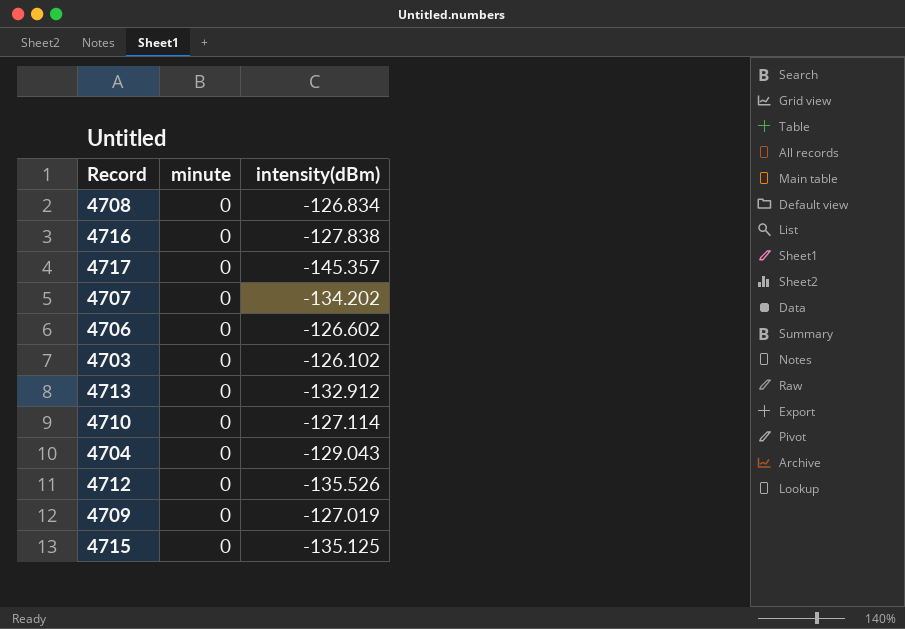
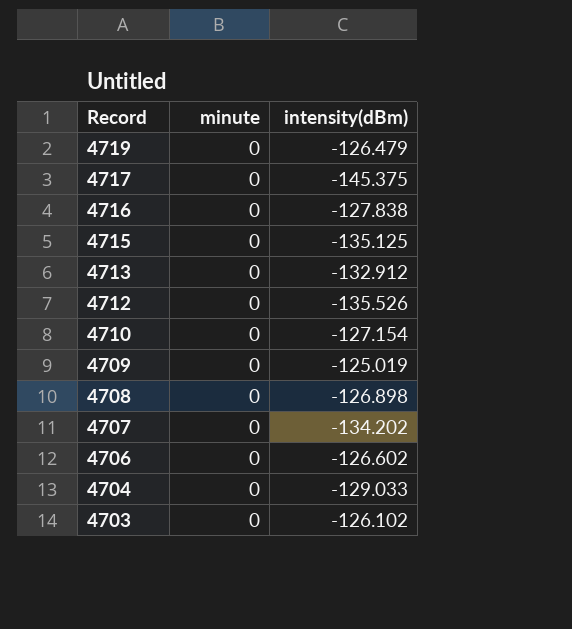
row order: none -> Record descending
row 4719: none -> 0 | -126.479
4717 | intensity(dBm): -145.357 -> -145.375
4710 | intensity(dBm): -127.114 -> -127.154
4709 | intensity(dBm): -127.019 -> -125.019
4708 | intensity(dBm): -126.834 -> -126.898
4704 | intensity(dBm): -129.043 -> -129.033

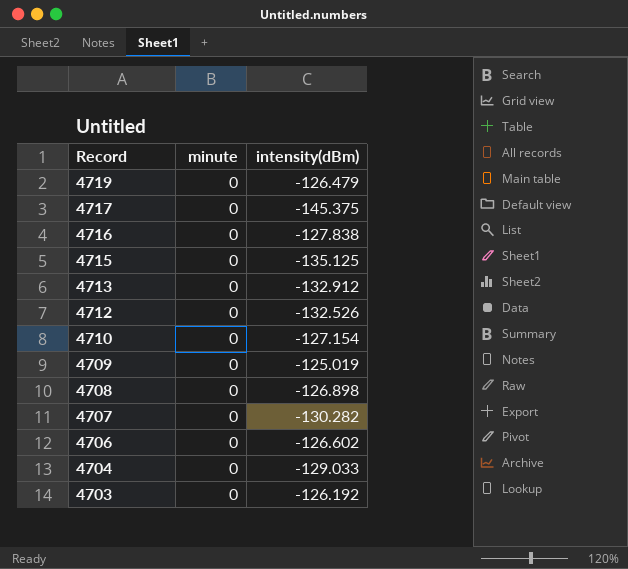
4712 | intensity(dBm): -135.526 -> -132.526
4707 | intensity(dBm): -134.202 -> -130.282
4703 | intensity(dBm): -126.102 -> -126.192

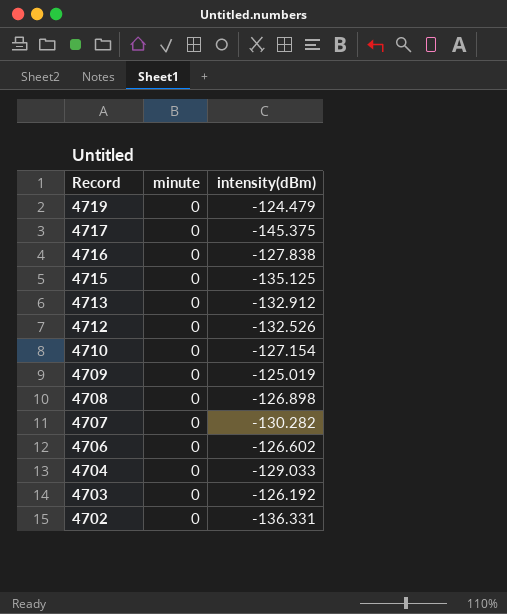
4719 | intensity(dBm): -126.479 -> -124.479
row 4702: none -> 0 | -136.331

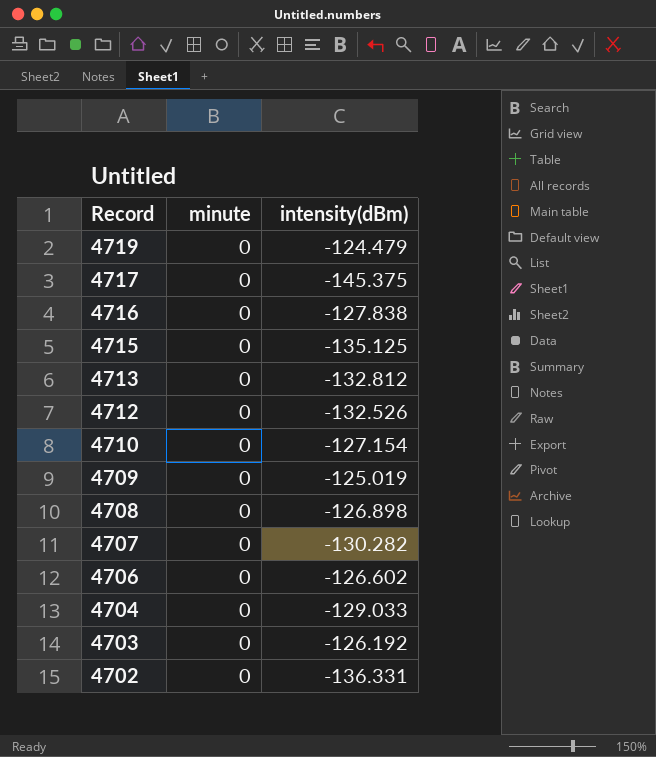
4713 | intensity(dBm): -132.912 -> -132.812

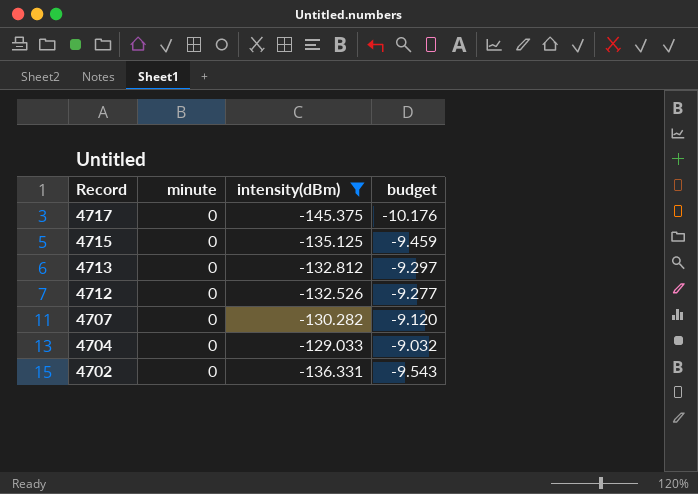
filter: none -> intensity(dBm) <= -129.033
column budget | formula: none -> [intensity(dBm)] * 0.07

